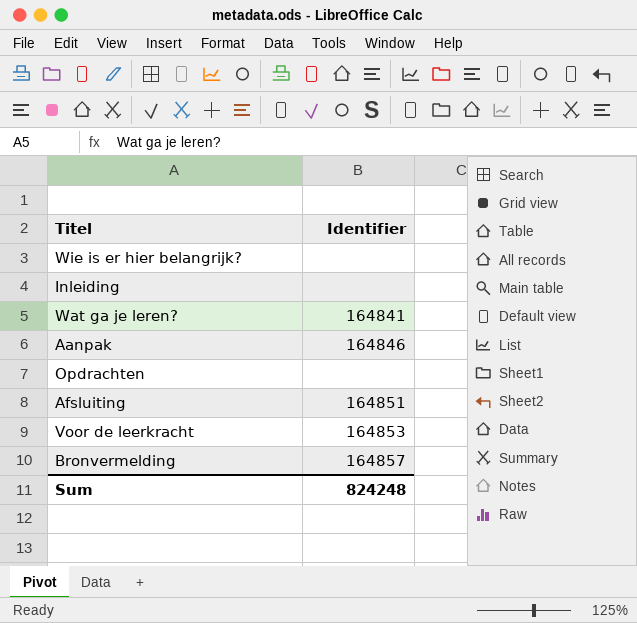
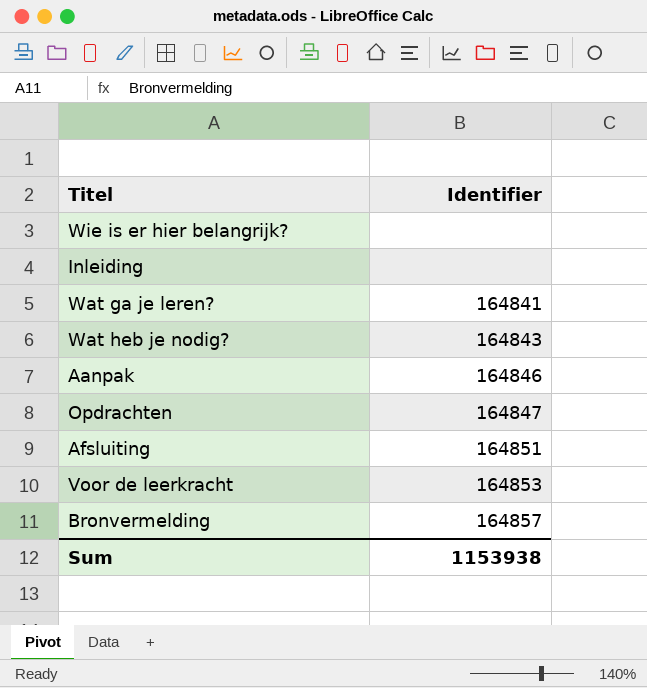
row Wat heb je nodig?: none -> 164843
Opdrachten | Identifier: none -> 164847
Sum | Identifier: 824248 -> 1153938

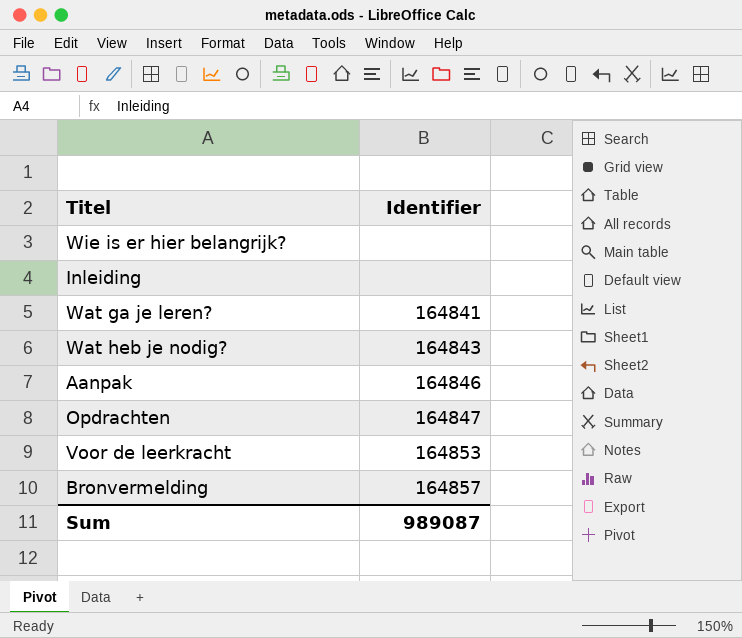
row Afsluiting: 164851 -> none
Sum | Identifier: 1153938 -> 989087

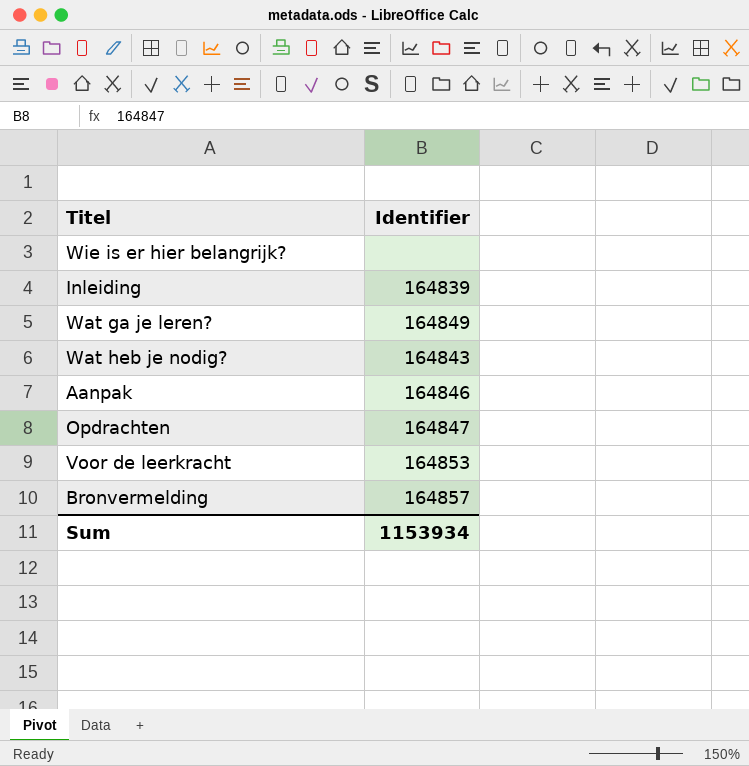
Inleiding | Identifier: none -> 164839
Wat ga je leren? | Identifier: 164841 -> 164849
Sum | Identifier: 989087 -> 1153934

